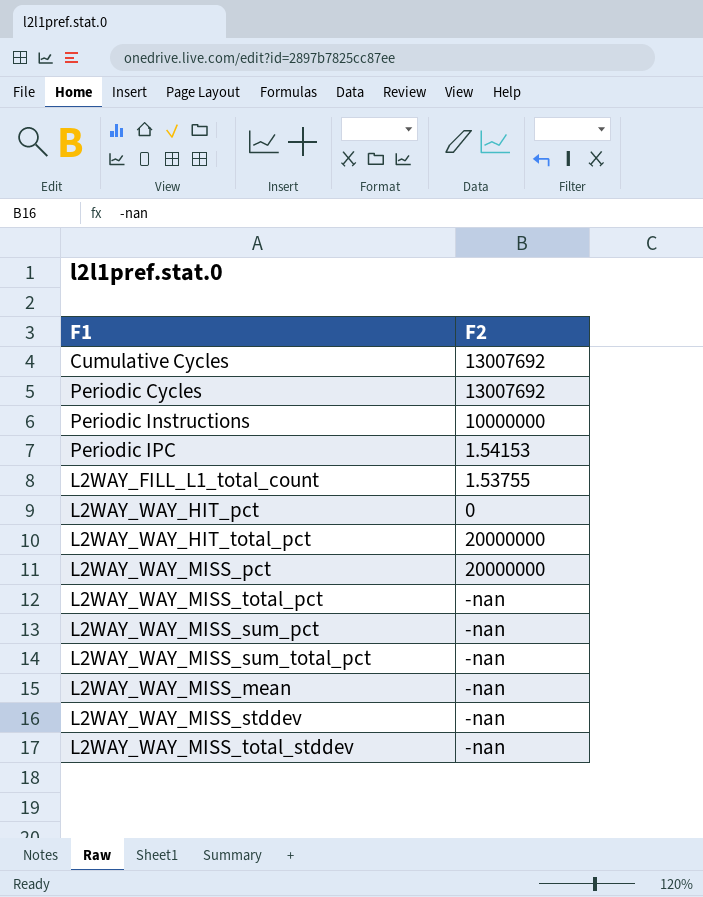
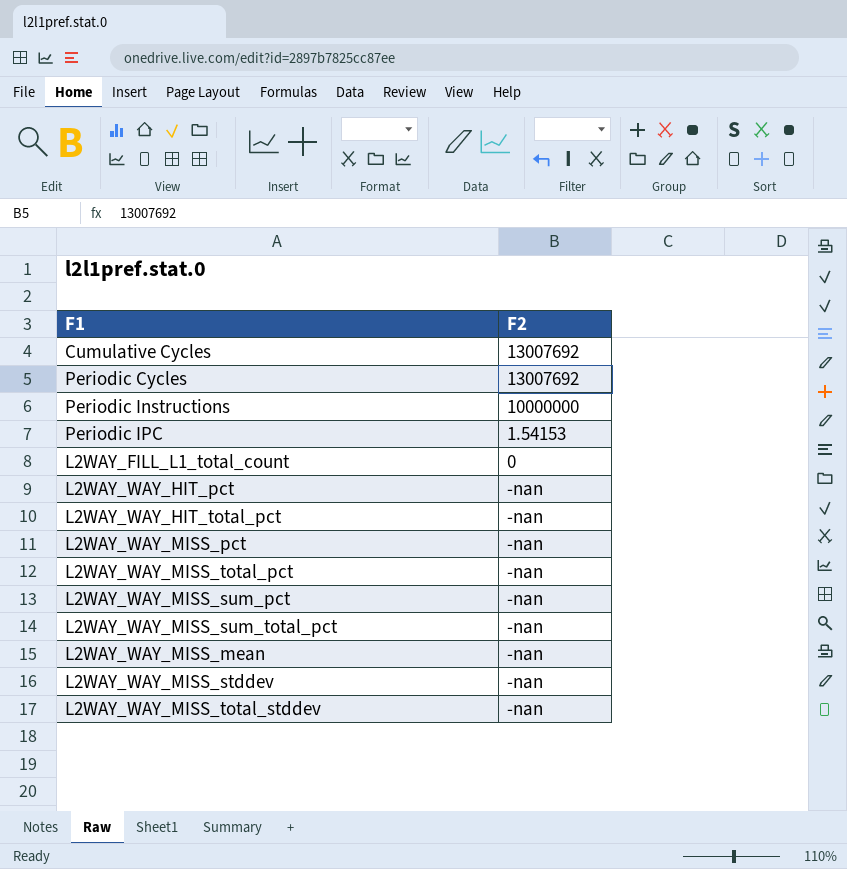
L2WAY_FILL_L1_total_count | F2: 1.53755 -> 0
L2WAY_WAY_HIT_pct | F2: 0 -> -nan
L2WAY_WAY_HIT_total_pct | F2: 20000000 -> -nan
L2WAY_WAY_MISS_pct | F2: 20000000 -> -nan

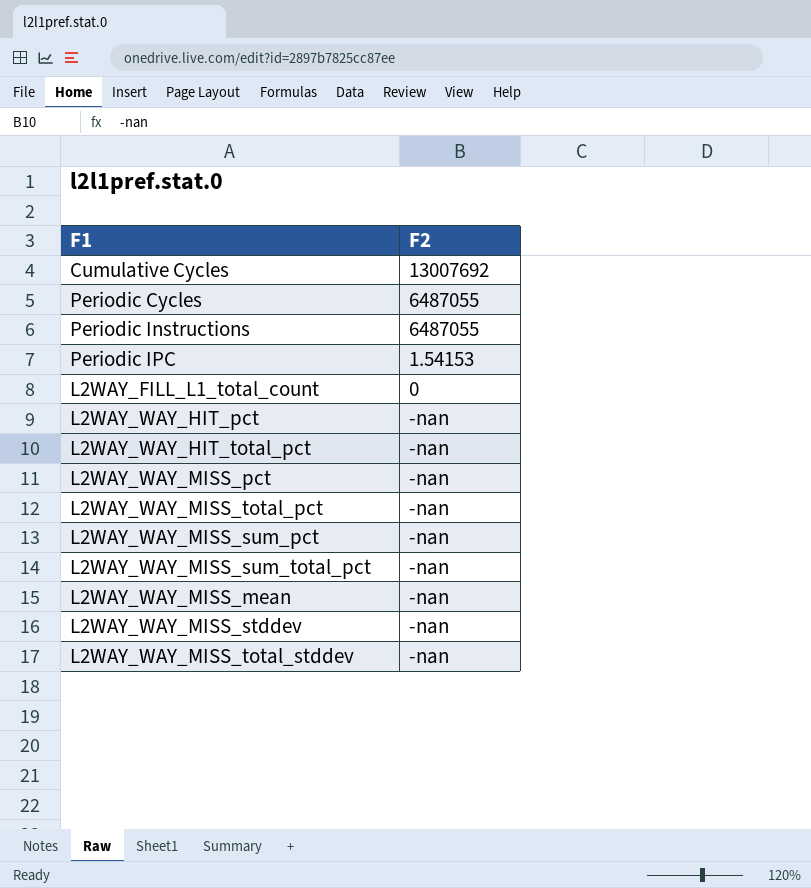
Periodic Cycles | F2: 13007692 -> 6487055
Periodic Instructions | F2: 10000000 -> 6487055

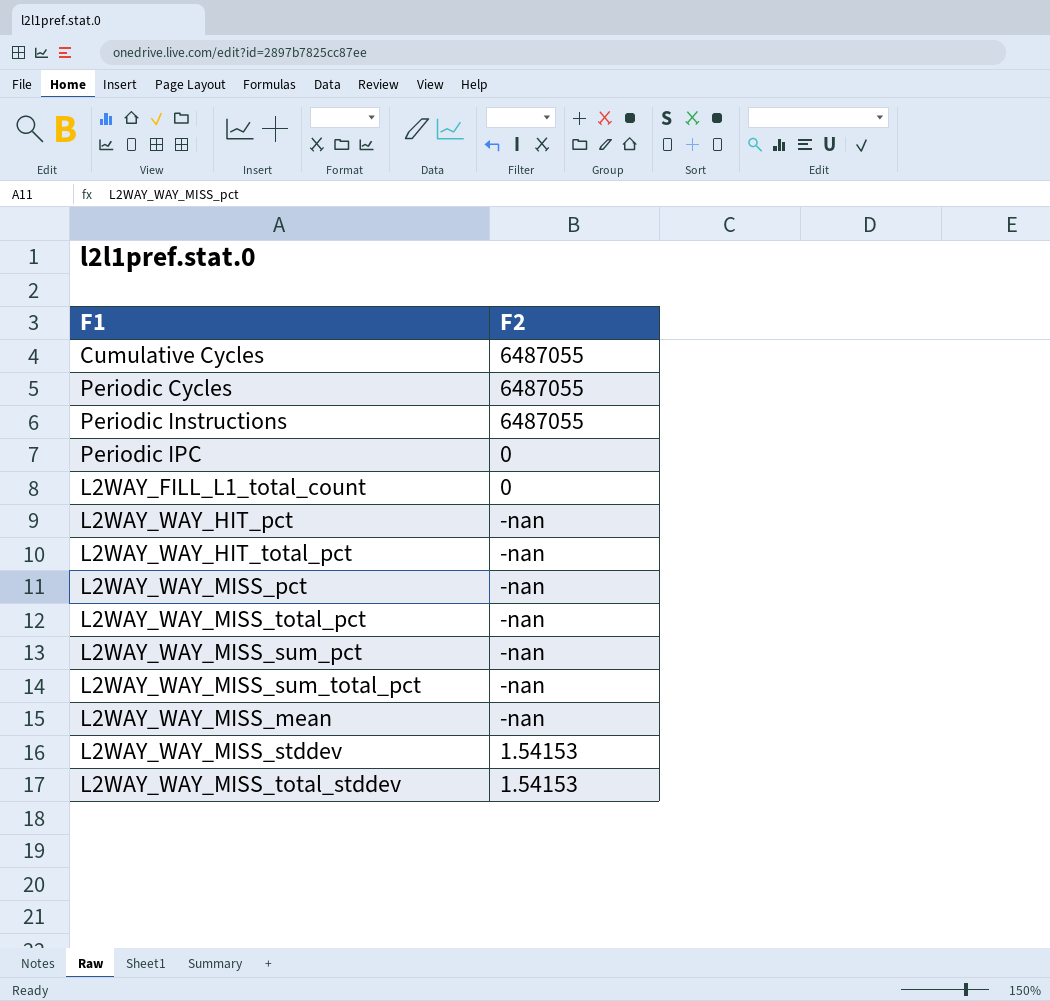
Cumulative Cycles | F2: 13007692 -> 6487055
Periodic IPC | F2: 1.54153 -> 0
L2WAY_WAY_MISS_stddev | F2: -nan -> 1.54153
L2WAY_WAY_MISS_total_stddev | F2: -nan -> 1.54153

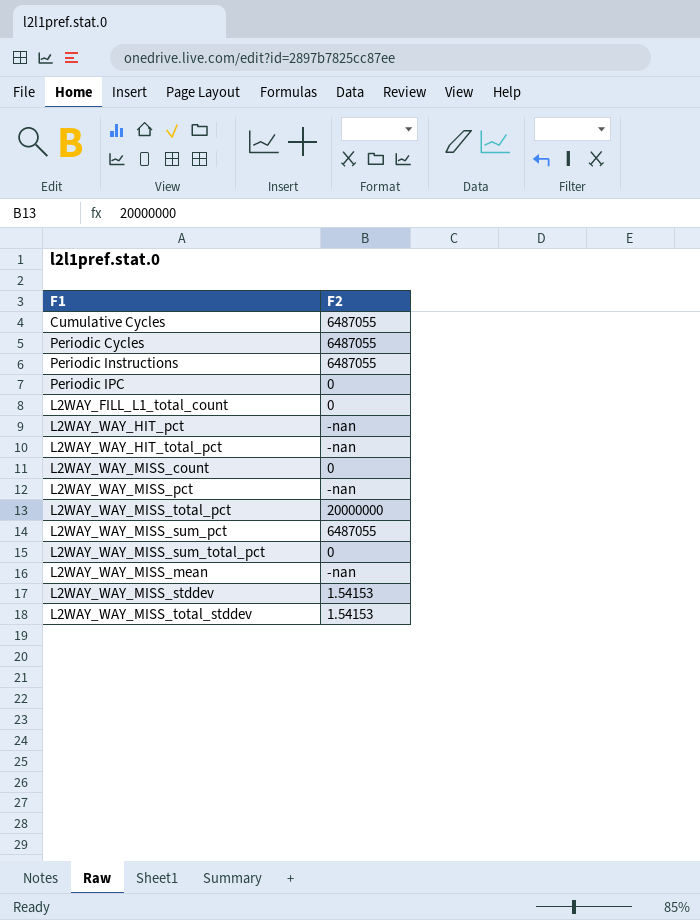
row L2WAY_WAY_MISS_count: none -> 0
L2WAY_WAY_MISS_total_pct | F2: -nan -> 20000000
L2WAY_WAY_MISS_sum_pct | F2: -nan -> 6487055
L2WAY_WAY_MISS_sum_total_pct | F2: -nan -> 0

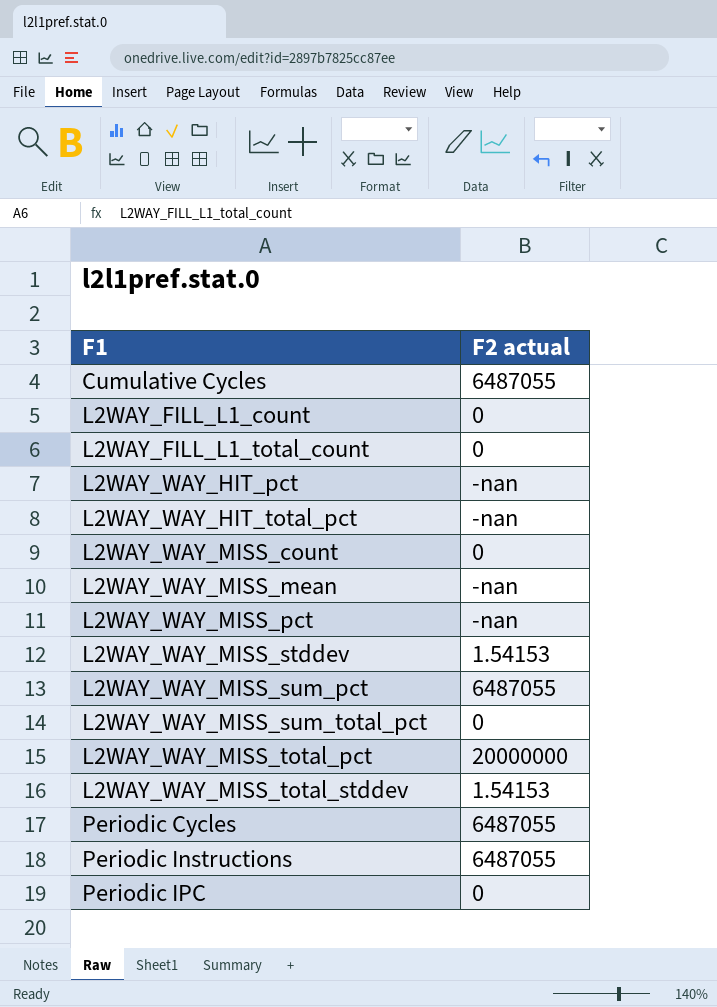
row order: none -> F1 ascending
column name: F2 -> F2 actual
row L2WAY_FILL_L1_count: none -> 0

